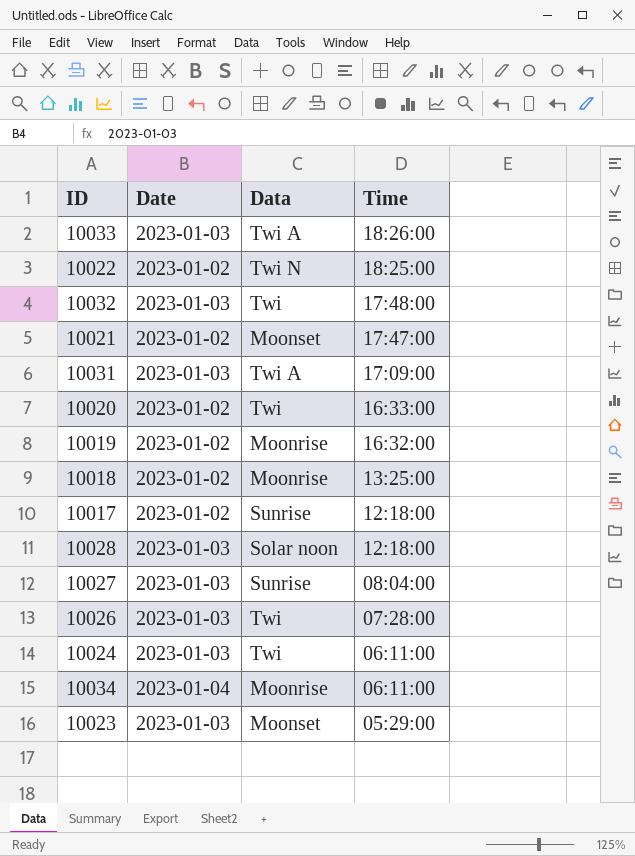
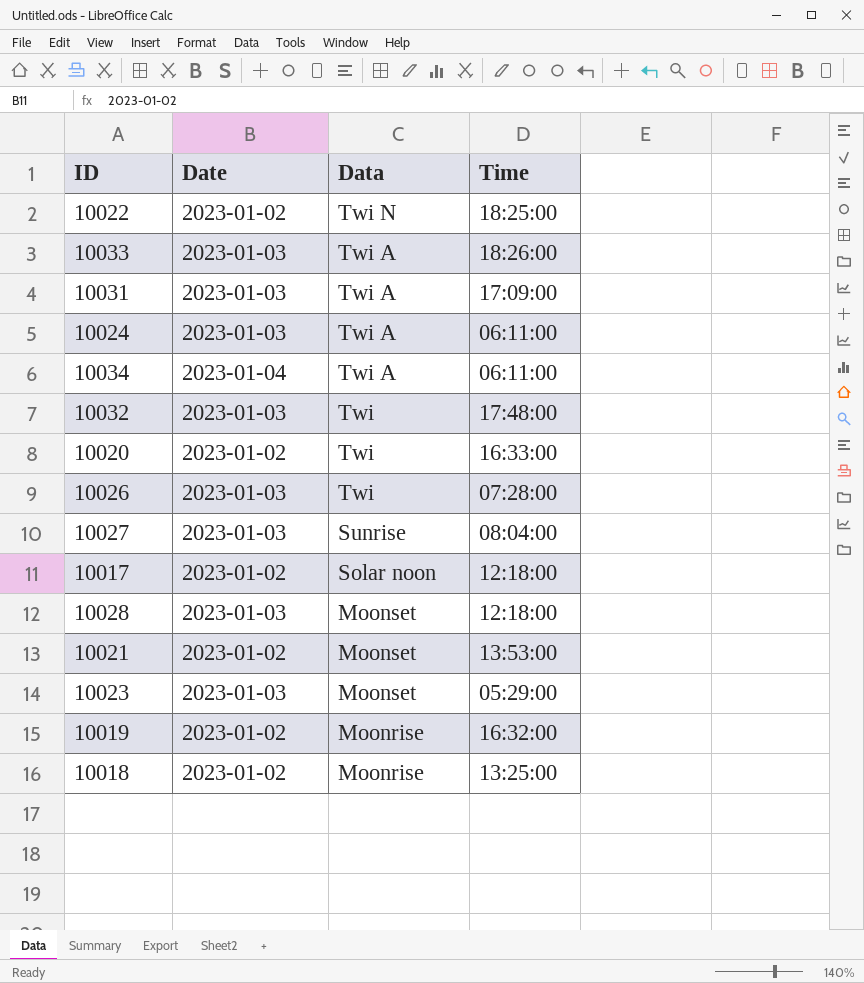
row order: Time descending -> Data descending
10024 | Data: Twi -> Twi A
10034 | Data: Moonrise -> Twi A
10017 | Data: Sunrise -> Solar noon
10028 | Data: Solar noon -> Moonset
10021 | Time: 17:47:00 -> 13:53:00

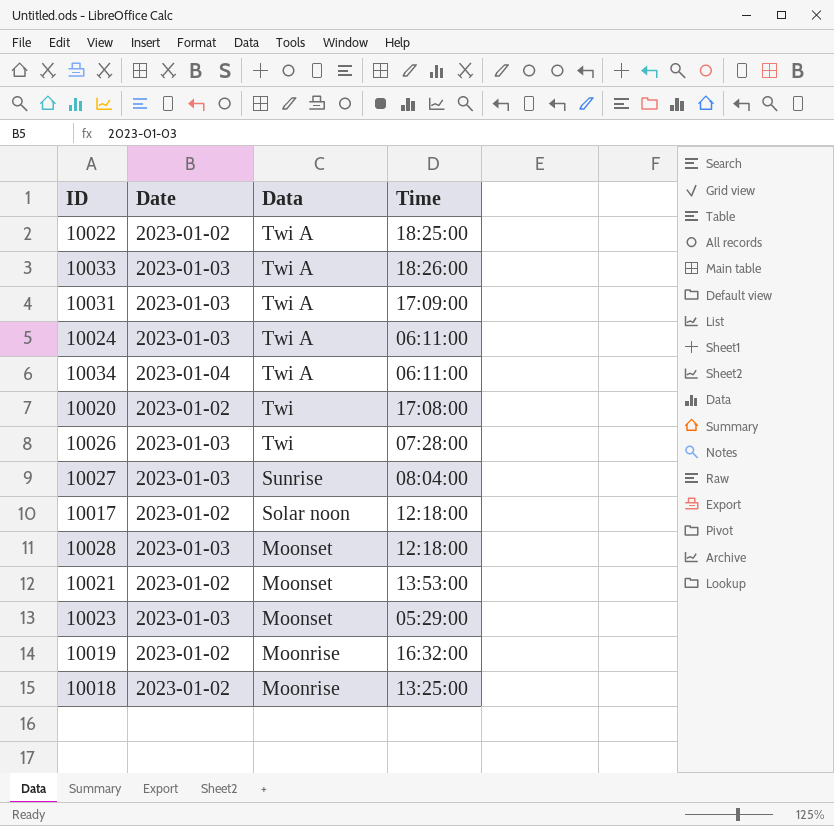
row 10032: 2023-01-03 | Twi | 17:48:00 -> none
10022 | Data: Twi N -> Twi A
10020 | Time: 16:33:00 -> 17:08:00

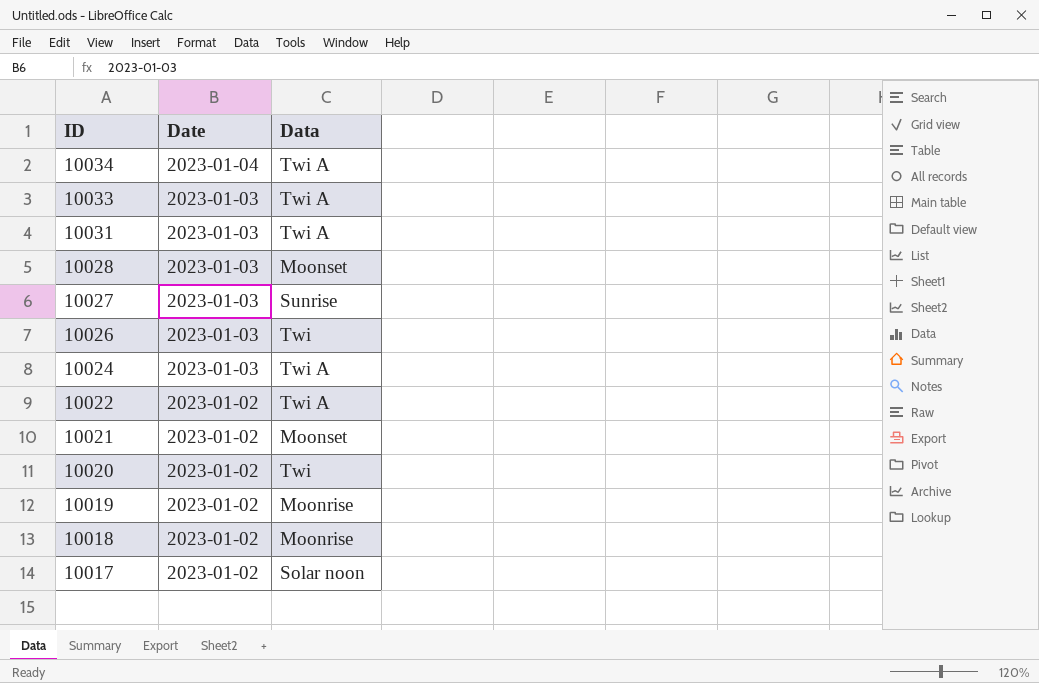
row order: Data descending -> ID descending
column Time | position: 4 -> none
row 10023: 2023-01-03 | Moonset | 05:29:00 -> none

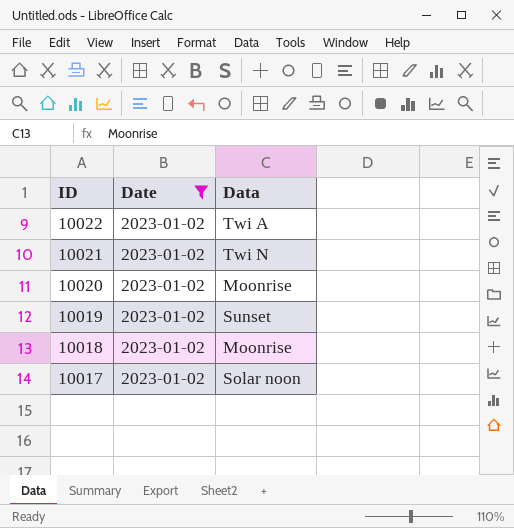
filter: none -> Date = 2023-01-02
10021 | Data: Moonset -> Twi N
10020 | Data: Twi -> Moonrise
10019 | Data: Moonrise -> Sunset

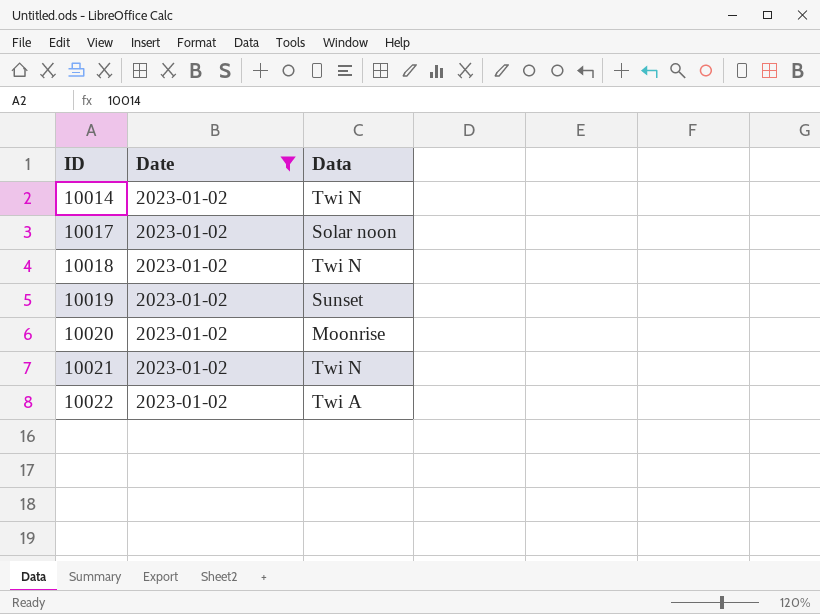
row order: ID descending -> ID ascending
row 10014: none -> 2023-01-02 | Twi N
10018 | Data: Moonrise -> Twi N

